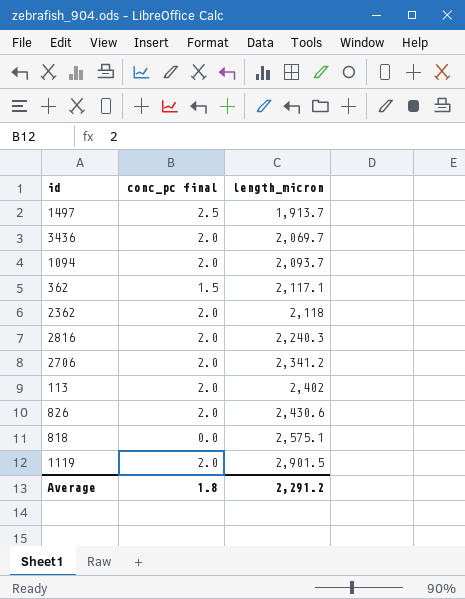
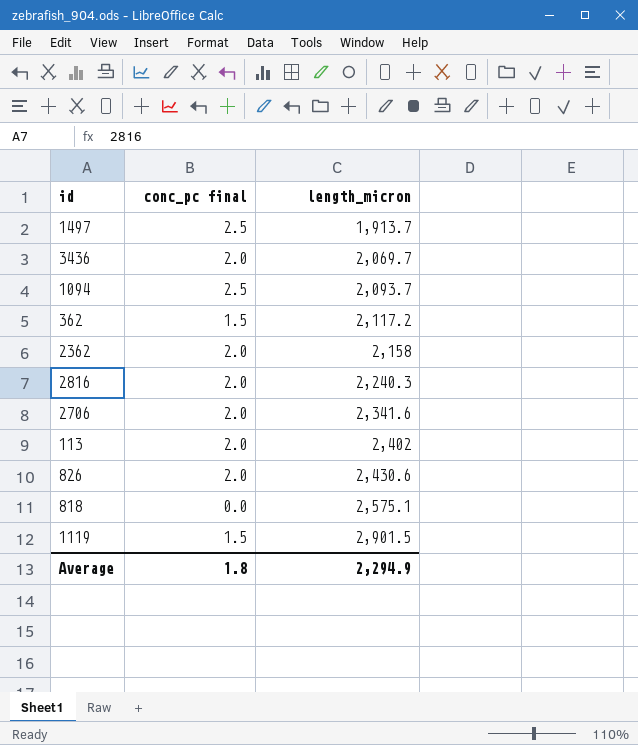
1094 | conc_pc final: 2.0 -> 2.5
362 | length_micron: 2,117.1 -> 2,117.2
2362 | length_micron: 2,118 -> 2,158
2706 | length_micron: 2,341.2 -> 2,341.6
1119 | conc_pc final: 2.0 -> 1.5
Average | length_micron: 2,291.2 -> 2,294.9

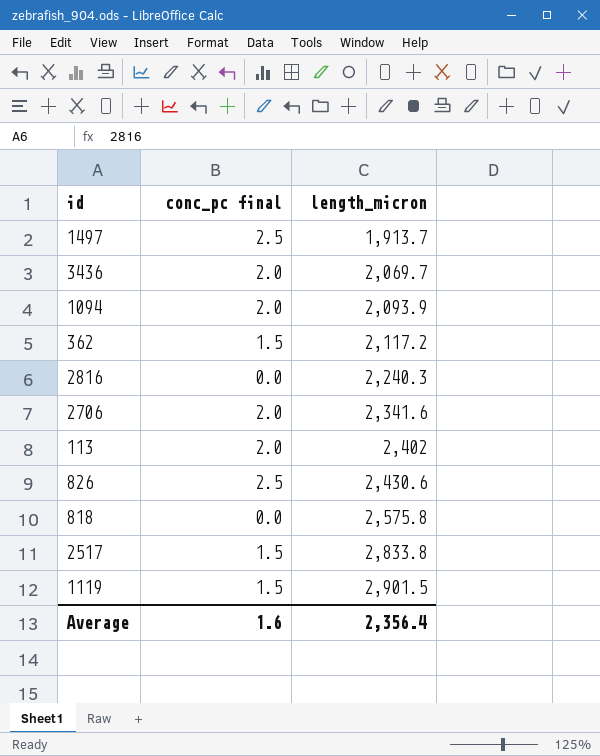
row 2362: 2.0 | 2,158 -> none
1094 | conc_pc final: 2.5 -> 2.0
1094 | length_micron: 2,093.7 -> 2,093.9
2816 | conc_pc final: 2.0 -> 0.0
826 | conc_pc final: 2.0 -> 2.5
818 | length_micron: 2,575.1 -> 2,575.8
row 2517: none -> 1.5 | 2,833.8
Average | conc_pc final: 1.8 -> 1.6
Average | length_micron: 2,294.9 -> 2,356.4

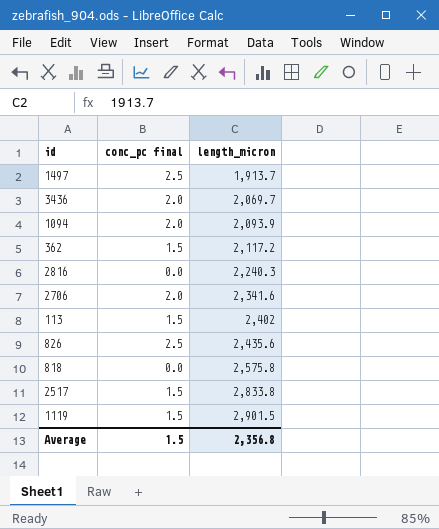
113 | conc_pc final: 2.0 -> 1.5
826 | length_micron: 2,430.6 -> 2,435.6
Average | conc_pc final: 1.6 -> 1.5
Average | length_micron: 2,356.4 -> 2,356.8

